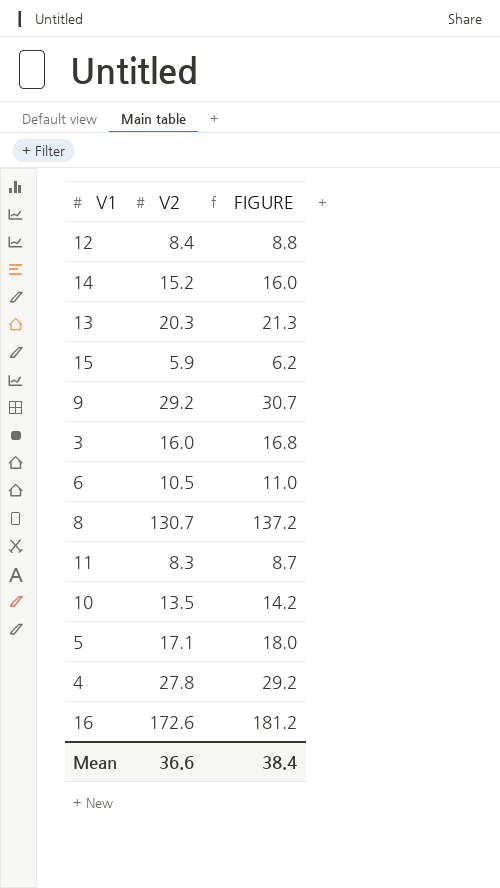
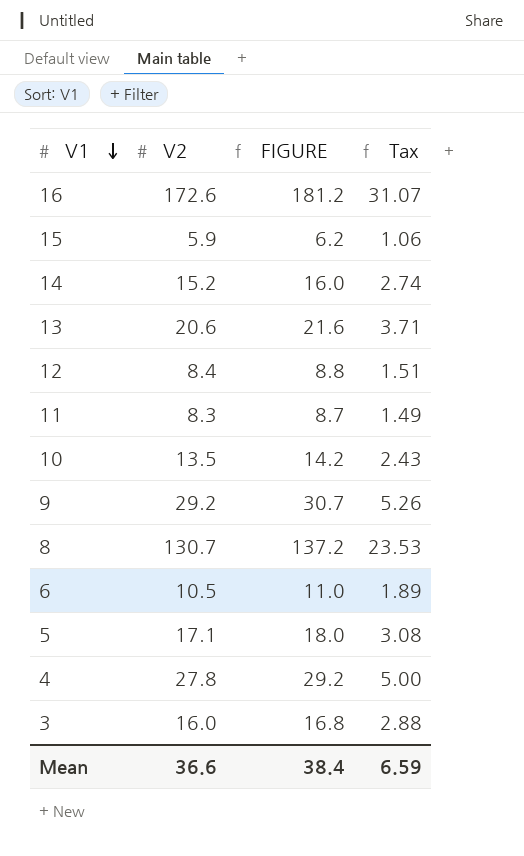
row order: none -> V1 descending
column Tax | formula: none -> [V2] * 0.18
13 | V2: 20.3 -> 20.6
13 | FIGURE: 21.3 -> 21.6

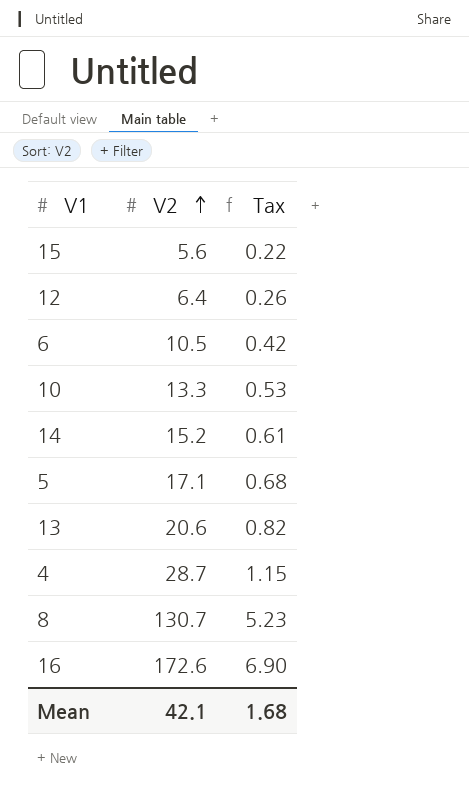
row order: V1 descending -> V2 ascending
column FIGURE | formula: [V2] * 1.05 -> none
column Tax | formula: [V2] * 0.18 -> [V2] * 0.04
row 11: 8.3 | 8.7 | 1.49 -> none
row 9: 29.2 | 30.7 | 5.26 -> none
row 3: 16.0 | 16.8 | 2.88 -> none
15 | V2: 5.9 -> 5.6
12 | V2: 8.4 -> 6.4
10 | V2: 13.5 -> 13.3
4 | V2: 27.8 -> 28.7
Mean | V2: 36.6 -> 42.1
Mean | Tax: 6.59 -> 1.68

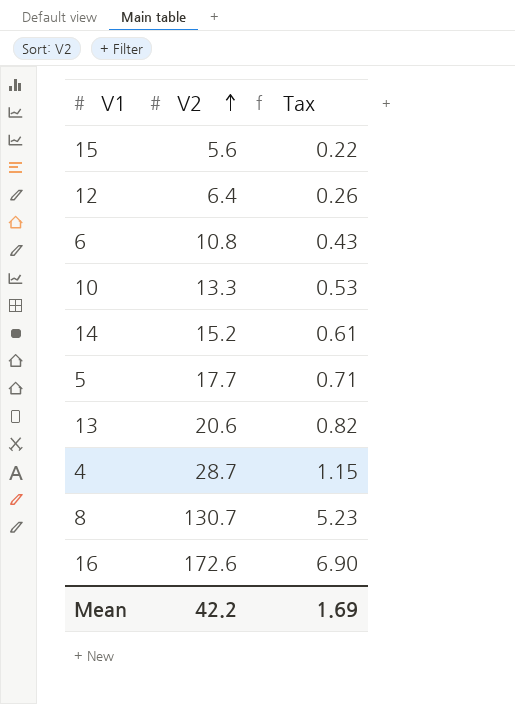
6 | V2: 10.5 -> 10.8
6 | Tax: 0.42 -> 0.43
5 | V2: 17.1 -> 17.7
5 | Tax: 0.68 -> 0.71
Mean | V2: 42.1 -> 42.2
Mean | Tax: 1.68 -> 1.69

